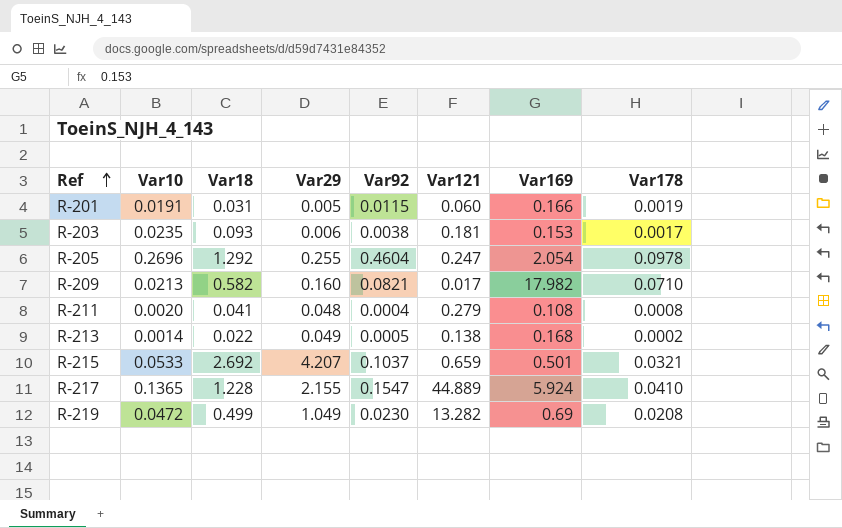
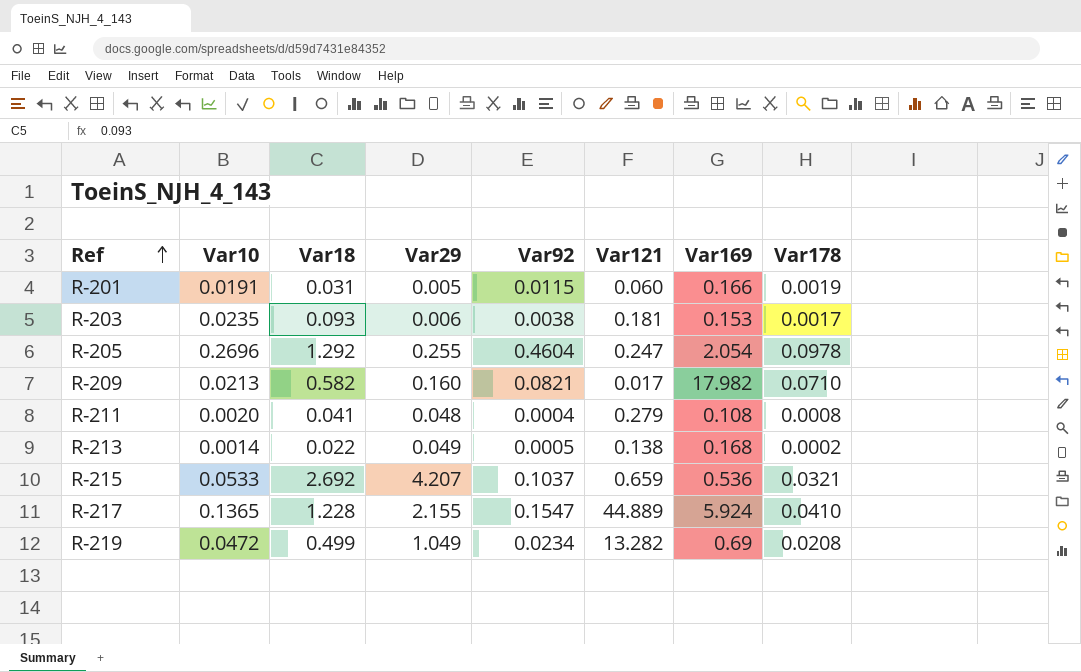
R-215 | Var169: 0.501 -> 0.536
R-219 | Var92: 0.0230 -> 0.0234

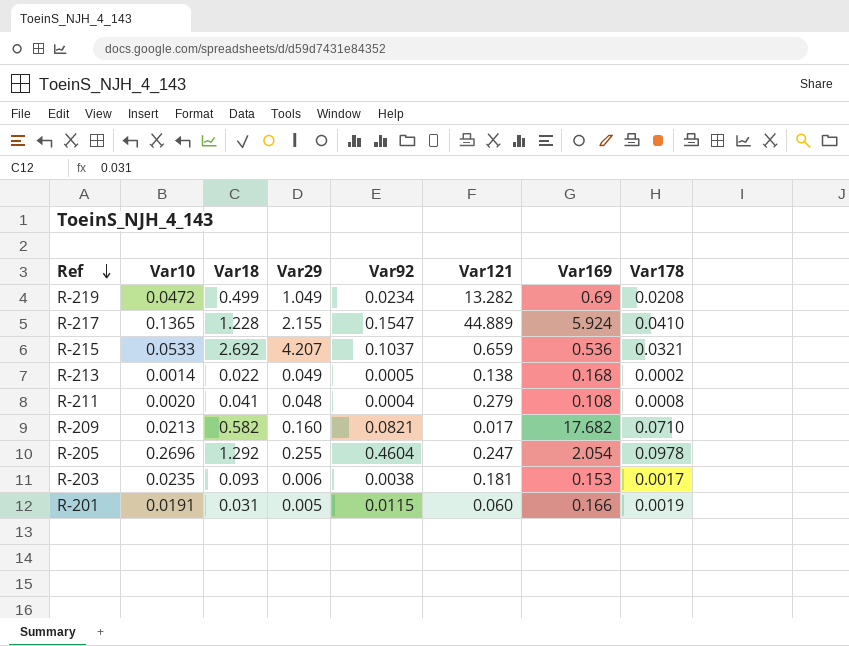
row order: Ref ascending -> Ref descending
R-209 | Var169: 17.982 -> 17.682

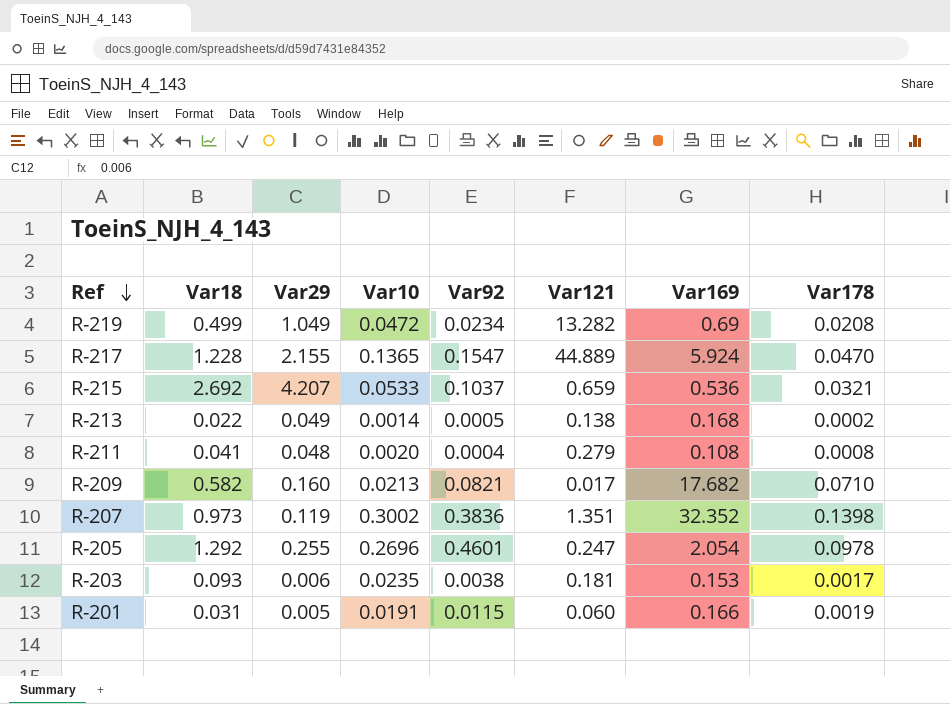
column Var10 | position: 2 -> 4
R-217 | Var178: 0.0410 -> 0.0470
row R-207: none -> 0.973 | 0.119 | 0.3002 | 0.3836 | 1.351 | 32.352 | 0.1398
R-205 | Var92: 0.4604 -> 0.4601

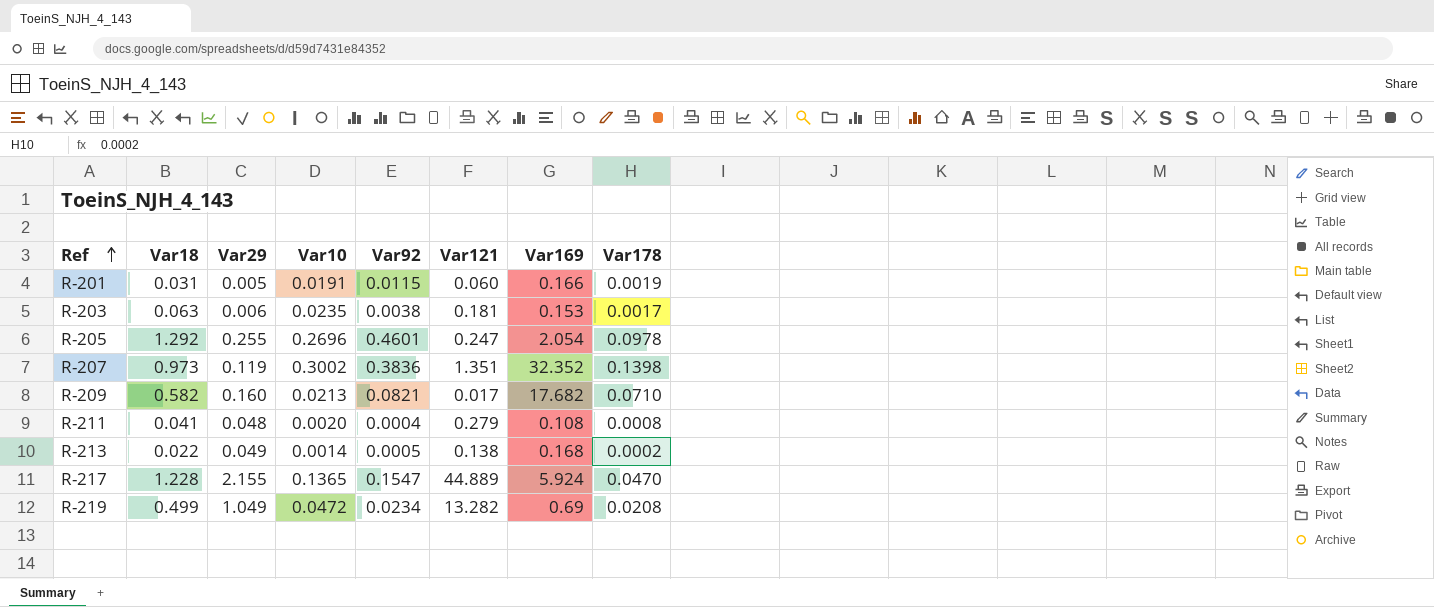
row order: Ref descending -> Ref ascending
row R-215: 2.692 | 4.207 | 0.0533 | 0.1037 | 0.659 | 0.536 | 0.0321 -> none
R-203 | Var18: 0.093 -> 0.063

